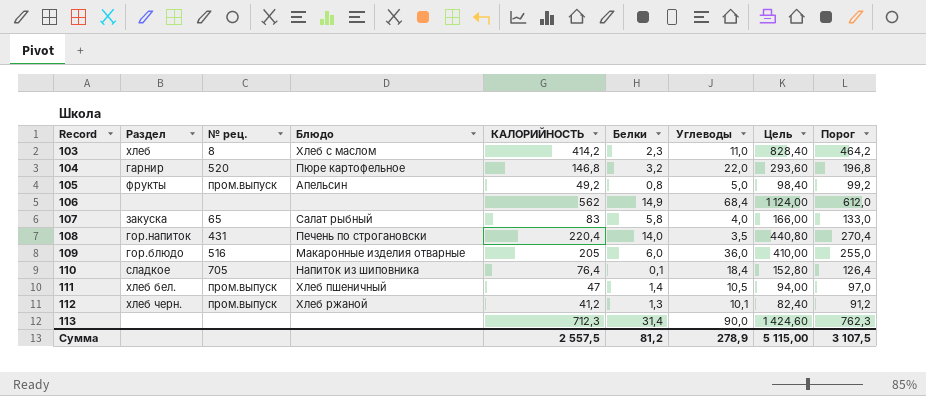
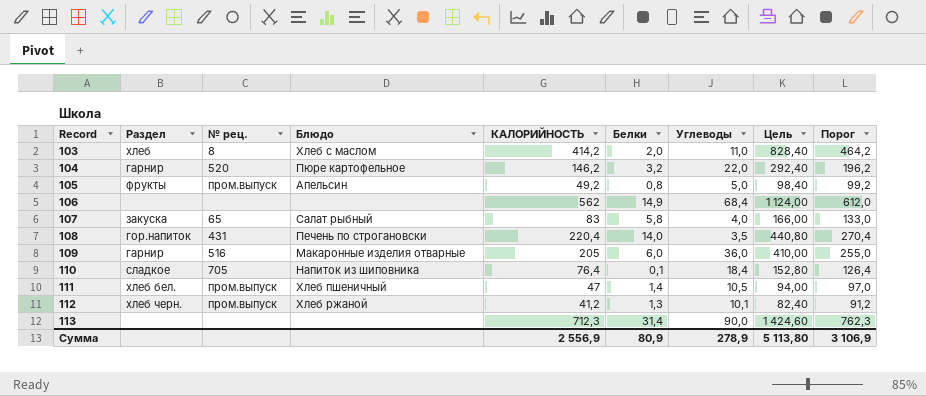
103 | Белки: 2,3 -> 2,0
104 | КАЛОРИЙНОСТЬ: 146,8 -> 146,2
104 | Цель: 293,60 -> 292,40
104 | Порог: 196,8 -> 196,2
109 | Раздел: гор.блюдо -> гарнир
Сумма | КАЛОРИЙНОСТЬ: 2 557,5 -> 2 556,9
Сумма | Белки: 81,2 -> 80,9
Сумма | Цель: 5 115,00 -> 5 113,80
Сумма | Порог: 3 107,5 -> 3 106,9

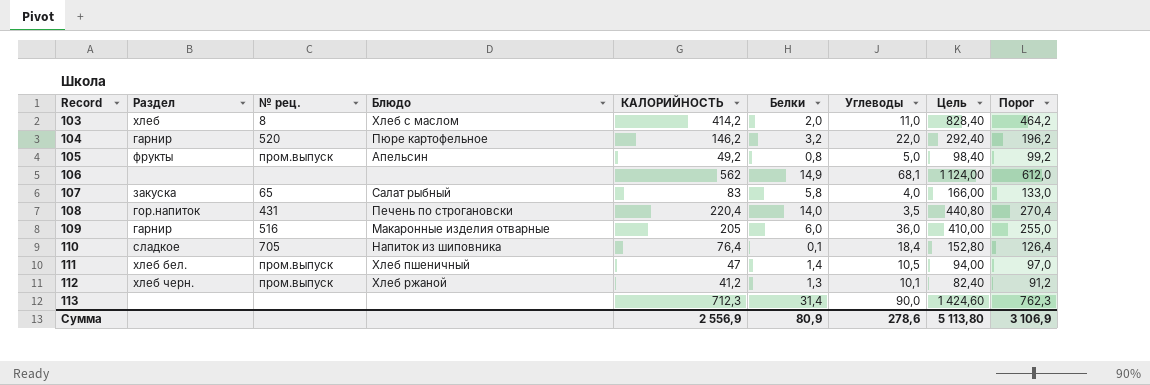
106 | Углеводы: 68,4 -> 68,1
Сумма | Углеводы: 278,9 -> 278,6

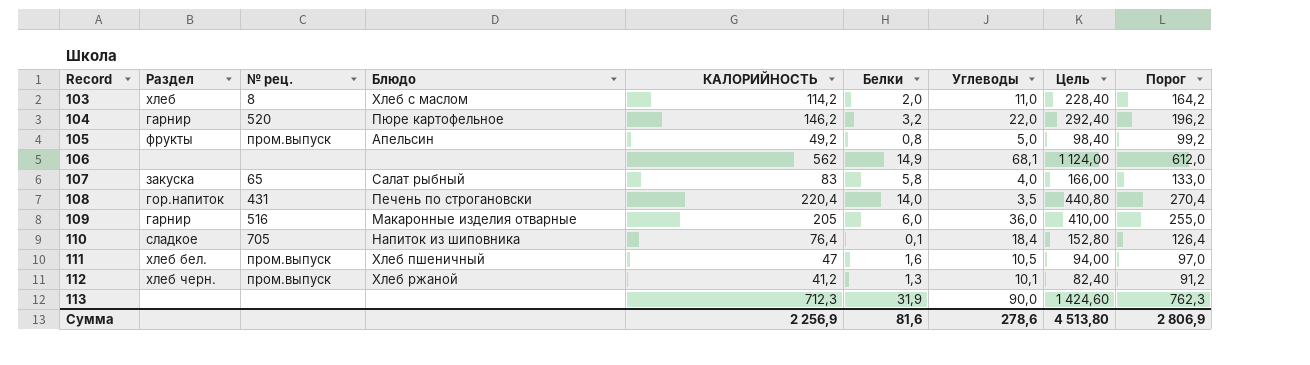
103 | КАЛОРИЙНОСТЬ: 414,2 -> 114,2
103 | Цель: 828,40 -> 228,40
103 | Порог: 464,2 -> 164,2
111 | Белки: 1,4 -> 1,6
113 | Белки: 31,4 -> 31,9
Сумма | КАЛОРИЙНОСТЬ: 2 556,9 -> 2 256,9
Сумма | Белки: 80,9 -> 81,6
Сумма | Цель: 5 113,80 -> 4 513,80
Сумма | Порог: 3 106,9 -> 2 806,9

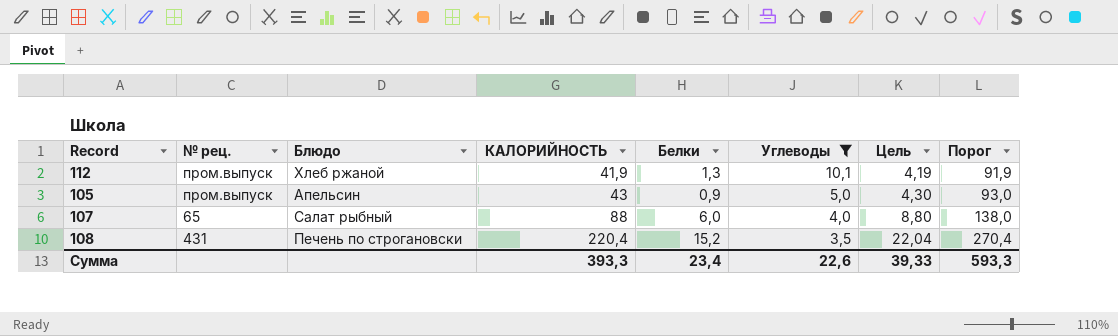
filter: none -> Углеводы <= 10,1
row order: Record ascending -> КАЛОРИЙНОСТЬ ascending
column Раздел | position: 2 -> none
column Цель | formula: [КАЛОРИЙНОСТЬ] * 2 -> [КАЛОРИЙНОСТЬ] * 0,1
112 | КАЛОРИЙНОСТЬ: 41,2 -> 41,9
112 | Порог: 91,2 -> 91,9
105 | КАЛОРИЙНОСТЬ: 49,2 -> 43
105 | Белки: 0,8 -> 0,9
105 | Порог: 99,2 -> 93,0
107 | КАЛОРИЙНОСТЬ: 83 -> 88
107 | Белки: 5,8 -> 6,0
107 | Порог: 133,0 -> 138,0
108 | Белки: 14,0 -> 15,2
Сумма | КАЛОРИЙНОСТЬ: 2 256,9 -> 393,3
Сумма | Белки: 81,6 -> 23,4
Сумма | Углеводы: 278,6 -> 22,6
Сумма | Цель: 4 513,80 -> 39,33
Сумма | Порог: 2 806,9 -> 593,3

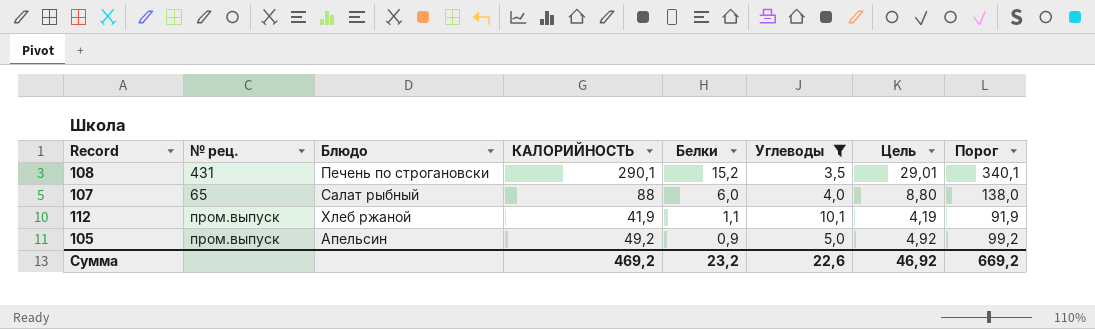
row order: КАЛОРИЙНОСТЬ ascending -> Белки descending
108 | КАЛОРИЙНОСТЬ: 220,4 -> 290,1
108 | Цель: 22,04 -> 29,01
108 | Порог: 270,4 -> 340,1
112 | Белки: 1,3 -> 1,1
105 | КАЛОРИЙНОСТЬ: 43 -> 49,2
105 | Цель: 4,30 -> 4,92
105 | Порог: 93,0 -> 99,2
Сумма | КАЛОРИЙНОСТЬ: 393,3 -> 469,2
Сумма | Белки: 23,4 -> 23,2
Сумма | Цель: 39,33 -> 46,92
Сумма | Порог: 593,3 -> 669,2

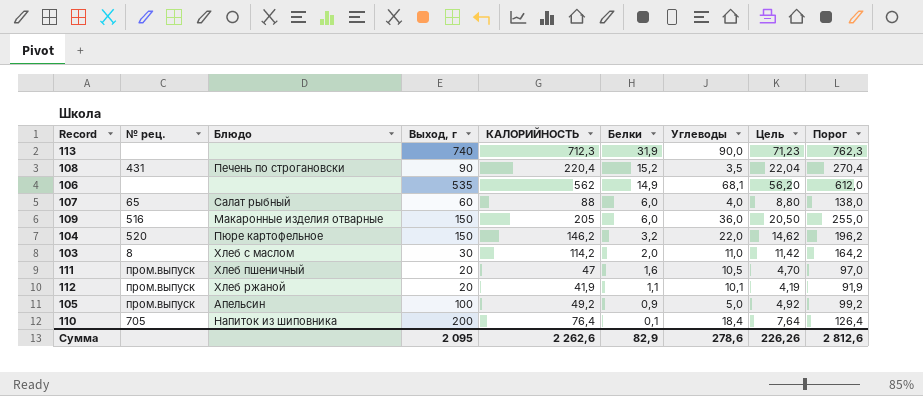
filter: Углеводы <= 10,1 -> none
column Выход, г | position: none -> 4
108 | КАЛОРИЙНОСТЬ: 290,1 -> 220,4
108 | Цель: 29,01 -> 22,04
108 | Порог: 340,1 -> 270,4
Сумма | КАЛОРИЙНОСТЬ: 469,2 -> 2 262,6
Сумма | Белки: 23,2 -> 82,9
Сумма | Углеводы: 22,6 -> 278,6
Сумма | Цель: 46,92 -> 226,26
Сумма | Порог: 669,2 -> 2 812,6

